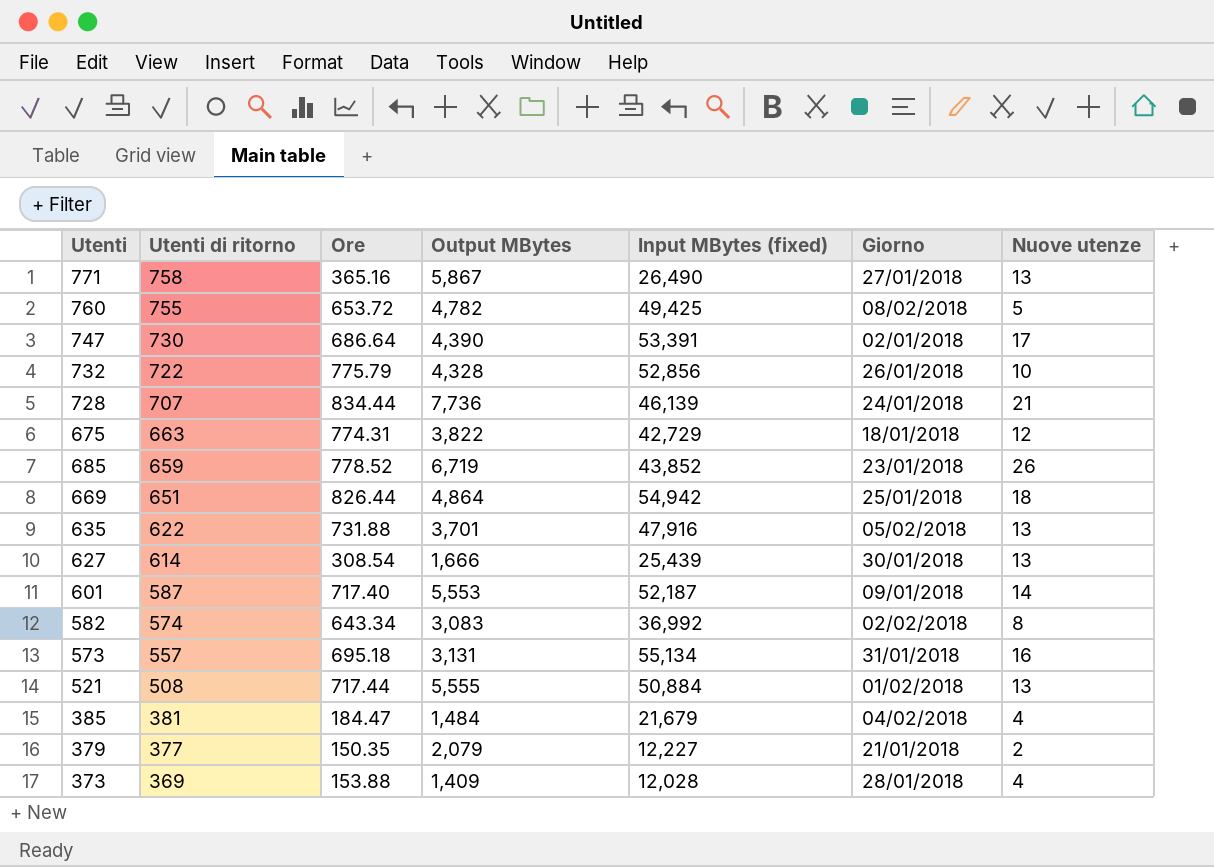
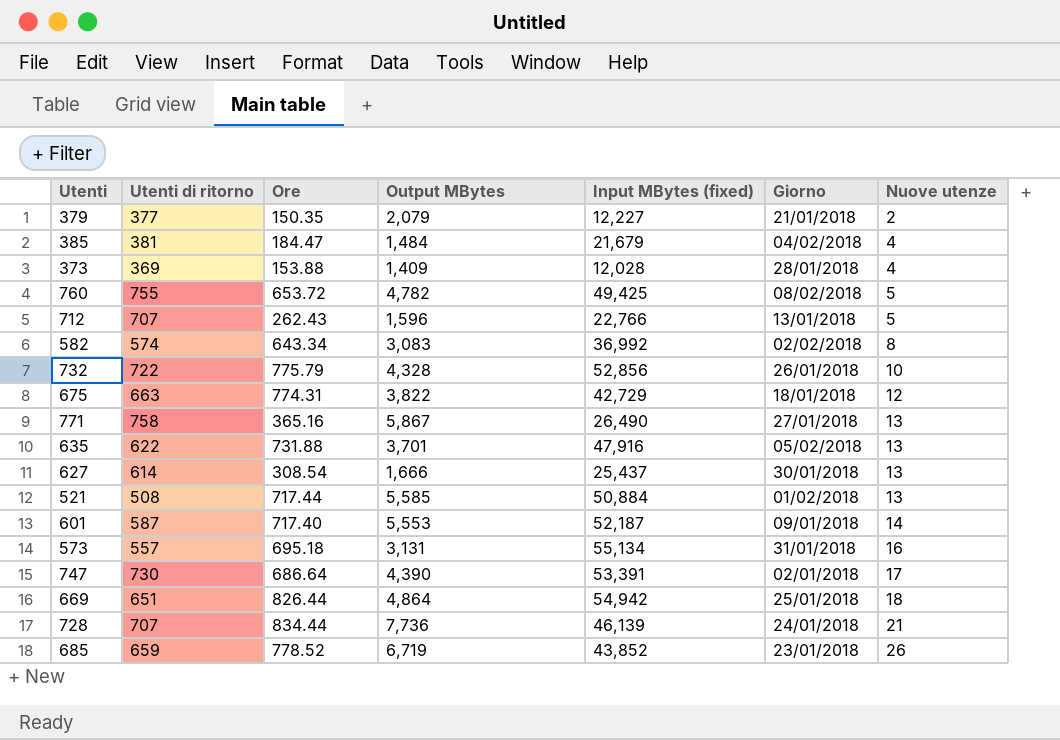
row order: Utenti di ritorno descending -> Nuove utenze ascending
row 712: none -> 707 | 262.43 | 1,596 | 22,766 | 13/01/2018 | 5
627 | Input MBytes (fixed): 25,439 -> 25,437
521 | Output MBytes: 5,555 -> 5,585

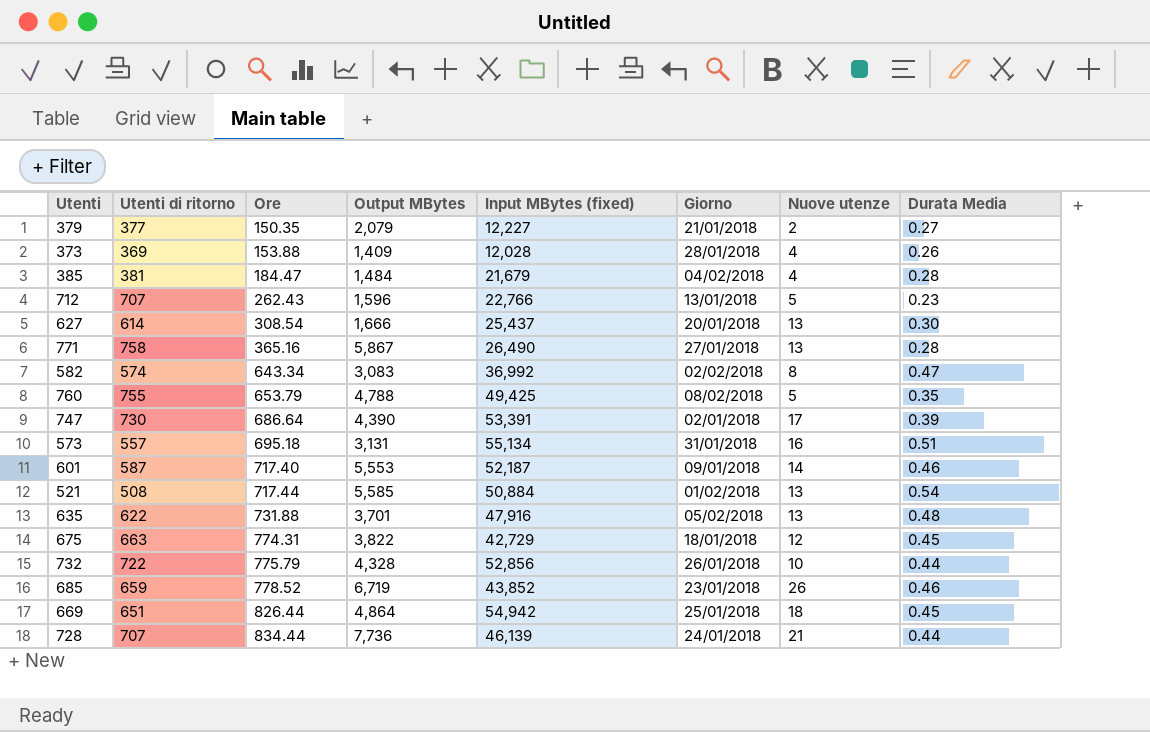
row order: Nuove utenze ascending -> Ore ascending
column Durata Media | position: none -> 8
627 | Giorno: 30/01/2018 -> 20/01/2018
760 | Ore: 653.72 -> 653.79
760 | Output MBytes: 4,782 -> 4,788

